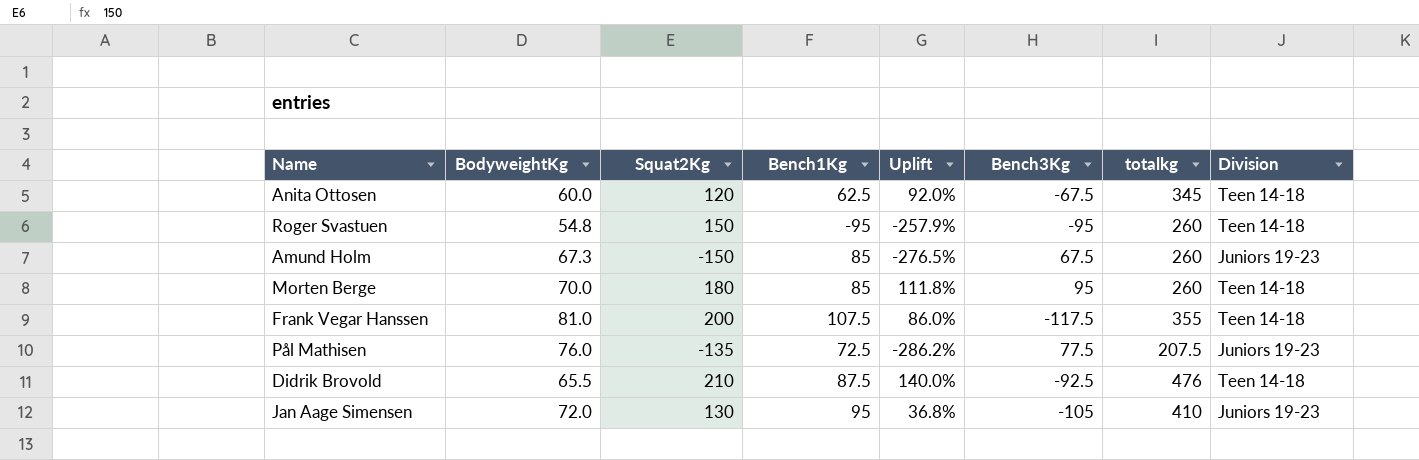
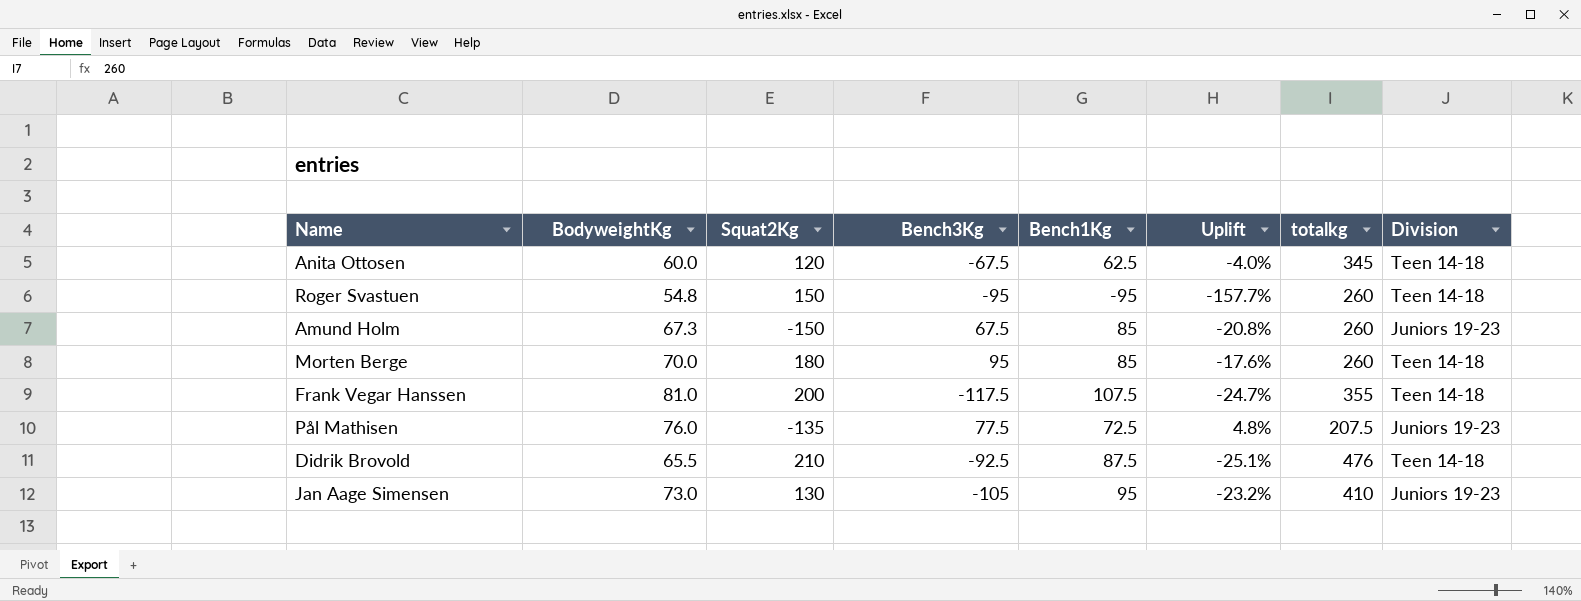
column Bench3Kg | position: 6 -> 4
column Uplift | formula: ([Squat2Kg] - [Bench1Kg]) / [Bench1Kg] -> ([BodyweightKg] - [Bench1Kg]) / [Bench1Kg]
Jan Aage Simensen | BodyweightKg: 72.0 -> 73.0

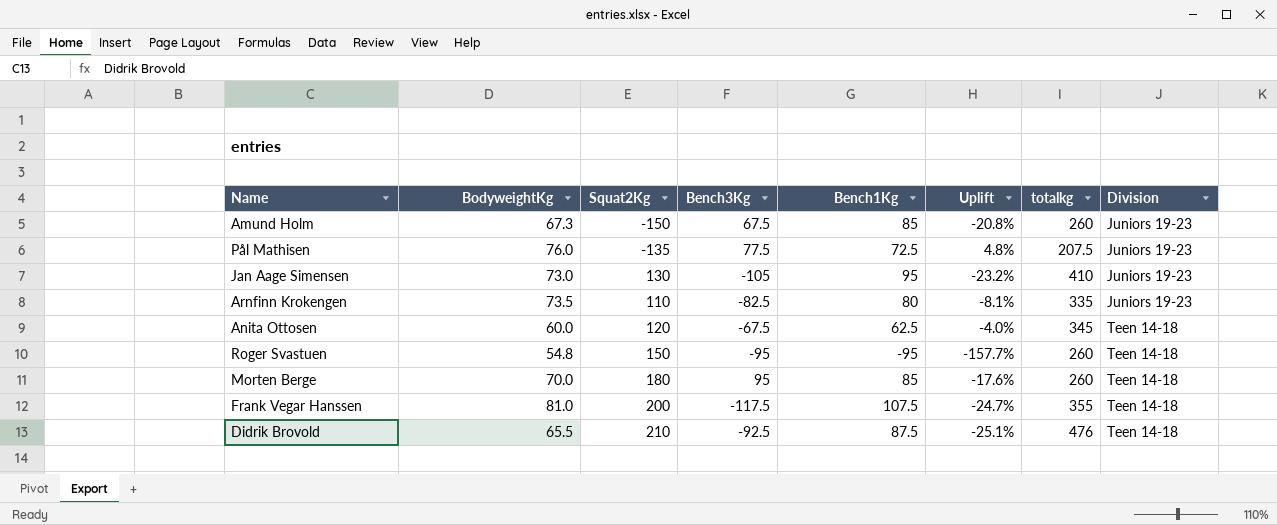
row order: none -> Division ascending
row Arnfinn Krokengen: none -> 73.5 | 110 | -82.5 | 80 | -8.1% | 335 | Juniors 19-23

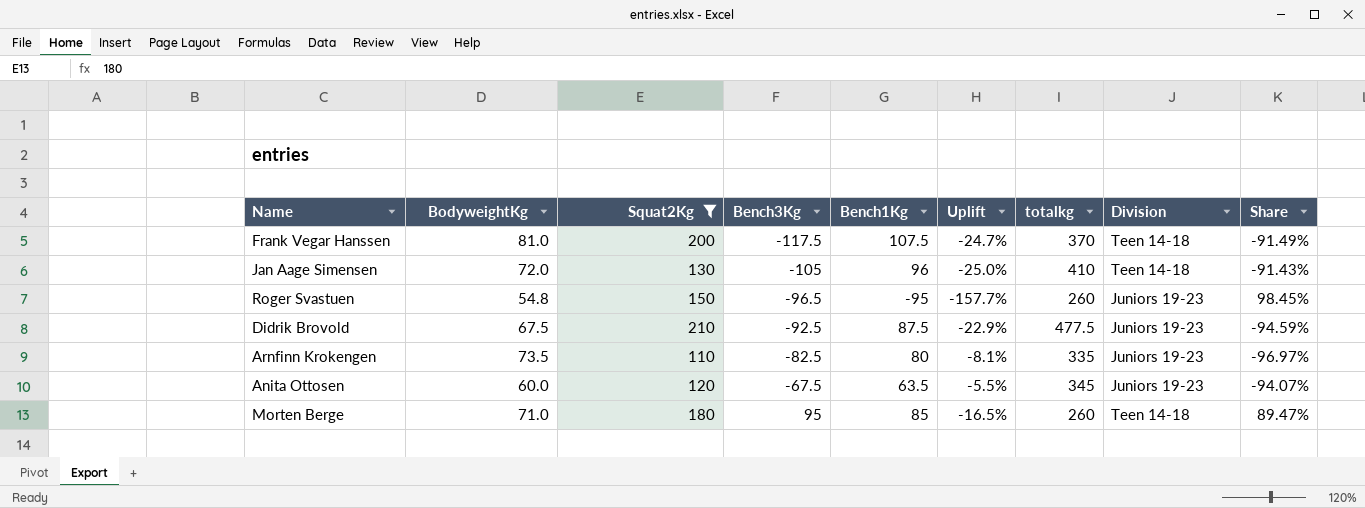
filter: none -> Squat2Kg >= 110
row order: Division ascending -> Bench3Kg ascending
column Share | formula: none -> [Bench1Kg] / [Bench3Kg]
Frank Vegar Hanssen | totalkg: 355 -> 370
Jan Aage Simensen | BodyweightKg: 73.0 -> 72.0
Jan Aage Simensen | Bench1Kg: 95 -> 96
Jan Aage Simensen | Uplift: -23.2% -> -25.0%
Jan Aage Simensen | Division: Juniors 19-23 -> Teen 14-18
Roger Svastuen | Bench3Kg: -95 -> -96.5
Roger Svastuen | Division: Teen 14-18 -> Juniors 19-23
Didrik Brovold | BodyweightKg: 65.5 -> 67.5
Didrik Brovold | Uplift: -25.1% -> -22.9%
Didrik Brovold | totalkg: 476 -> 477.5
Didrik Brovold | Division: Teen 14-18 -> Juniors 19-23
Anita Ottosen | Bench1Kg: 62.5 -> 63.5
Anita Ottosen | Uplift: -4.0% -> -5.5%
Anita Ottosen | Division: Teen 14-18 -> Juniors 19-23
Morten Berge | BodyweightKg: 70.0 -> 71.0
Morten Berge | Uplift: -17.6% -> -16.5%

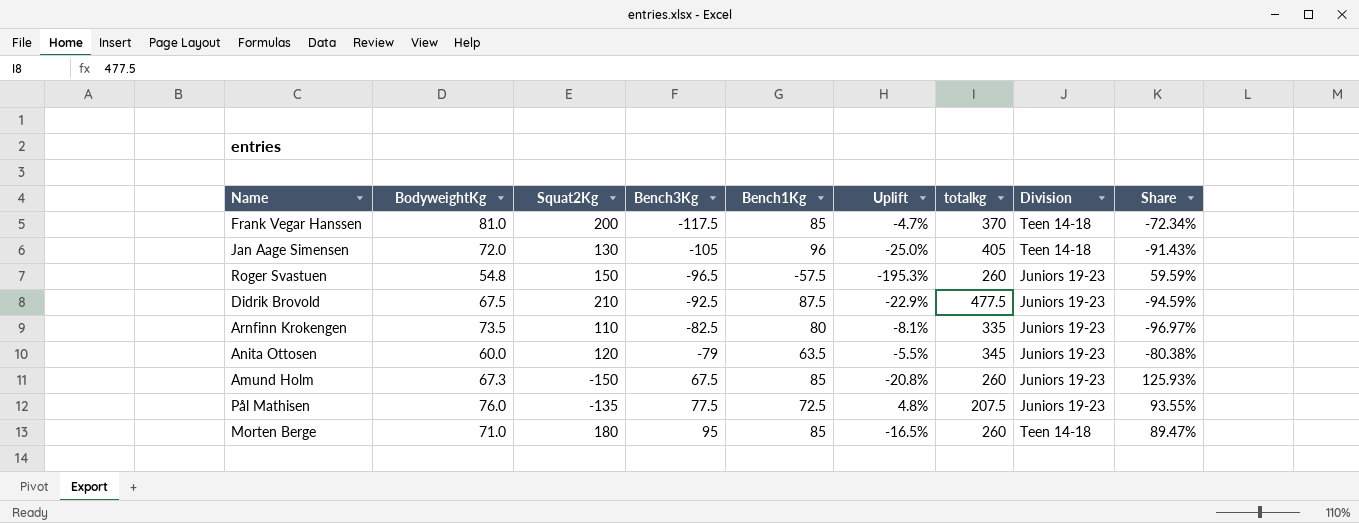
filter: Squat2Kg >= 110 -> none
Frank Vegar Hanssen | Bench1Kg: 107.5 -> 85
Frank Vegar Hanssen | Uplift: -24.7% -> -4.7%
Frank Vegar Hanssen | Share: -91.49% -> -72.34%
Jan Aage Simensen | totalkg: 410 -> 405
Roger Svastuen | Bench1Kg: -95 -> -57.5
Roger Svastuen | Uplift: -157.7% -> -195.3%
Roger Svastuen | Share: 98.45% -> 59.59%
Anita Ottosen | Bench3Kg: -67.5 -> -79
Anita Ottosen | Share: -94.07% -> -80.38%

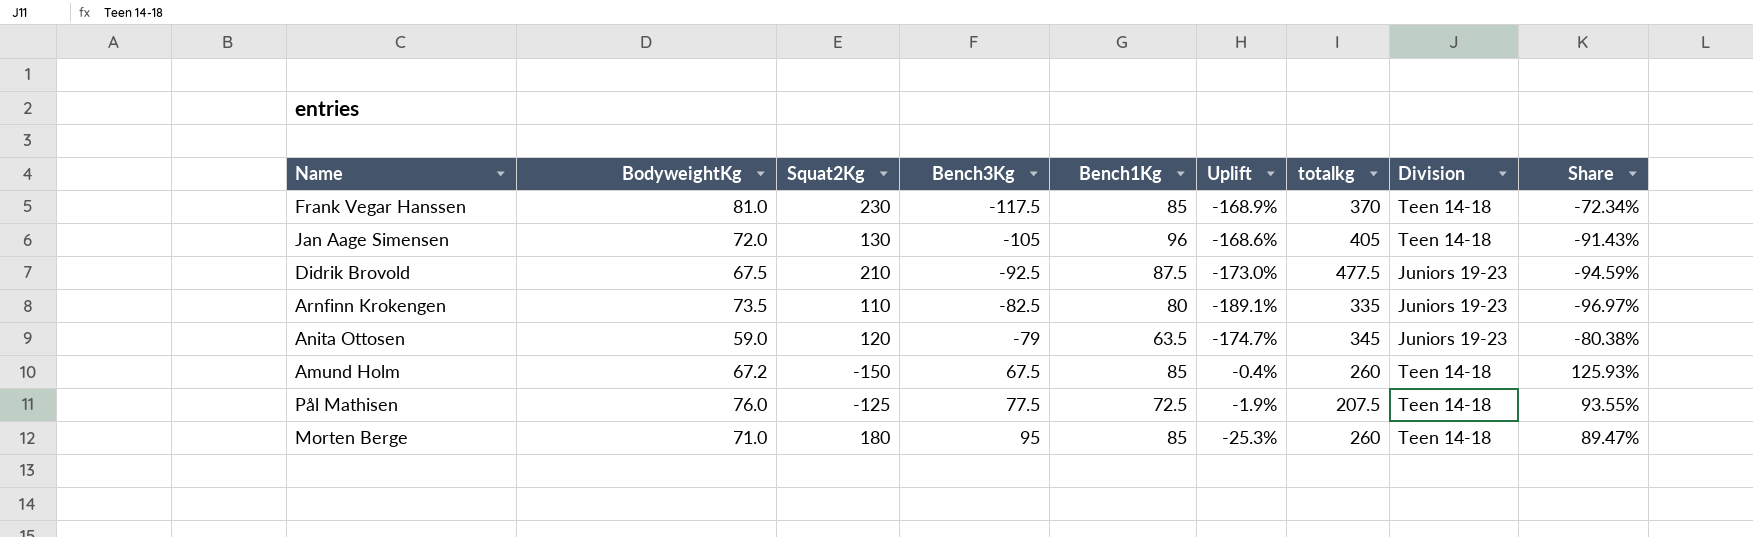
column Uplift | formula: ([BodyweightKg] - [Bench1Kg]) / [Bench1Kg] -> ([BodyweightKg] - [Bench3Kg]) / [Bench3Kg]
row Roger Svastuen: 54.8 | 150 | -96.5 | -57.5 | -195.3% | 260 | Juniors 19-23 | 59.59% -> none
Frank Vegar Hanssen | Squat2Kg: 200 -> 230
Anita Ottosen | BodyweightKg: 60.0 -> 59.0
Amund Holm | BodyweightKg: 67.3 -> 67.2
Amund Holm | Division: Juniors 19-23 -> Teen 14-18
Pål Mathisen | Squat2Kg: -135 -> -125
Pål Mathisen | Division: Juniors 19-23 -> Teen 14-18

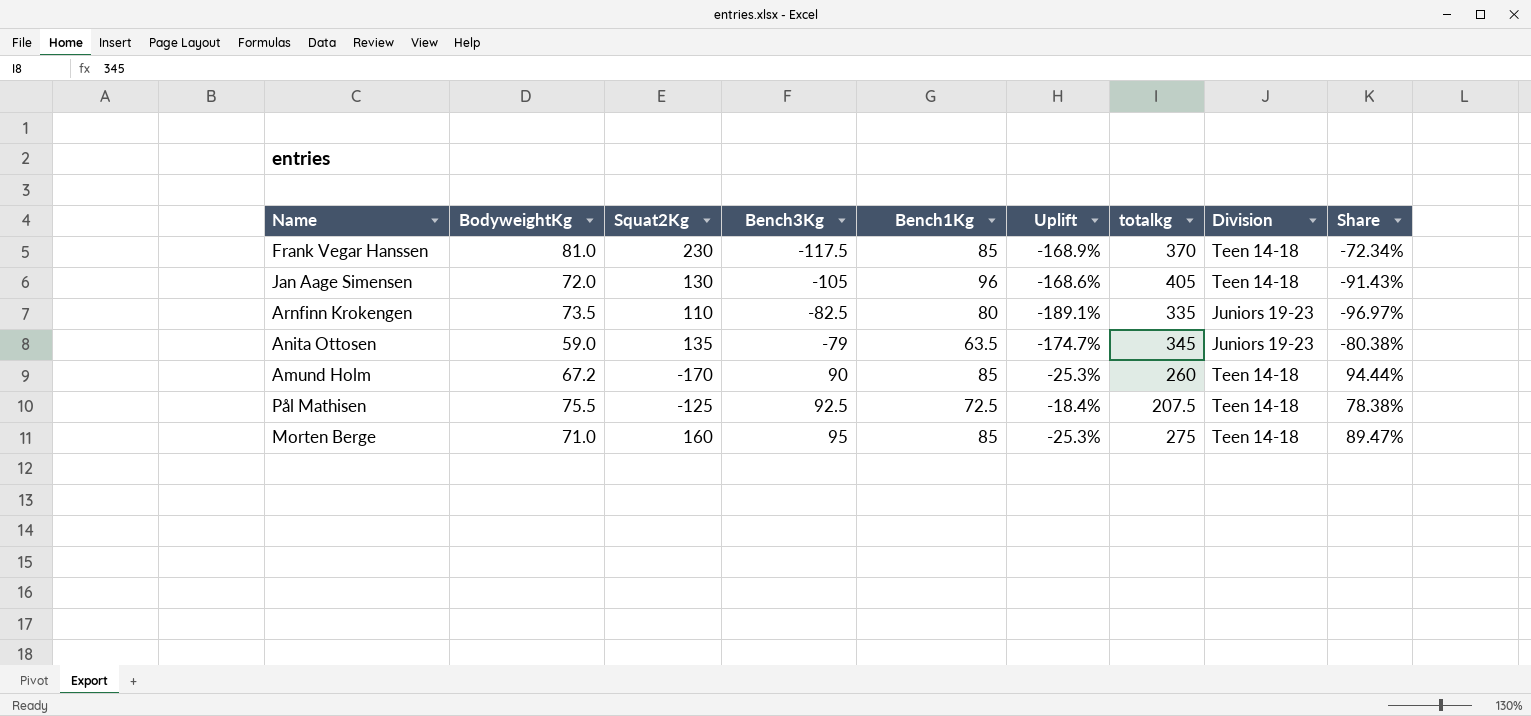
row Didrik Brovold: 67.5 | 210 | -92.5 | 87.5 | -173.0% | 477.5 | Juniors 19-23 | -94.59% -> none
Anita Ottosen | Squat2Kg: 120 -> 135
Amund Holm | Squat2Kg: -150 -> -170
Amund Holm | Bench3Kg: 67.5 -> 90
Amund Holm | Uplift: -0.4% -> -25.3%
Amund Holm | Share: 125.93% -> 94.44%
Pål Mathisen | BodyweightKg: 76.0 -> 75.5
Pål Mathisen | Bench3Kg: 77.5 -> 92.5
Pål Mathisen | Uplift: -1.9% -> -18.4%
Pål Mathisen | Share: 93.55% -> 78.38%
Morten Berge | Squat2Kg: 180 -> 160
Morten Berge | totalkg: 260 -> 275

